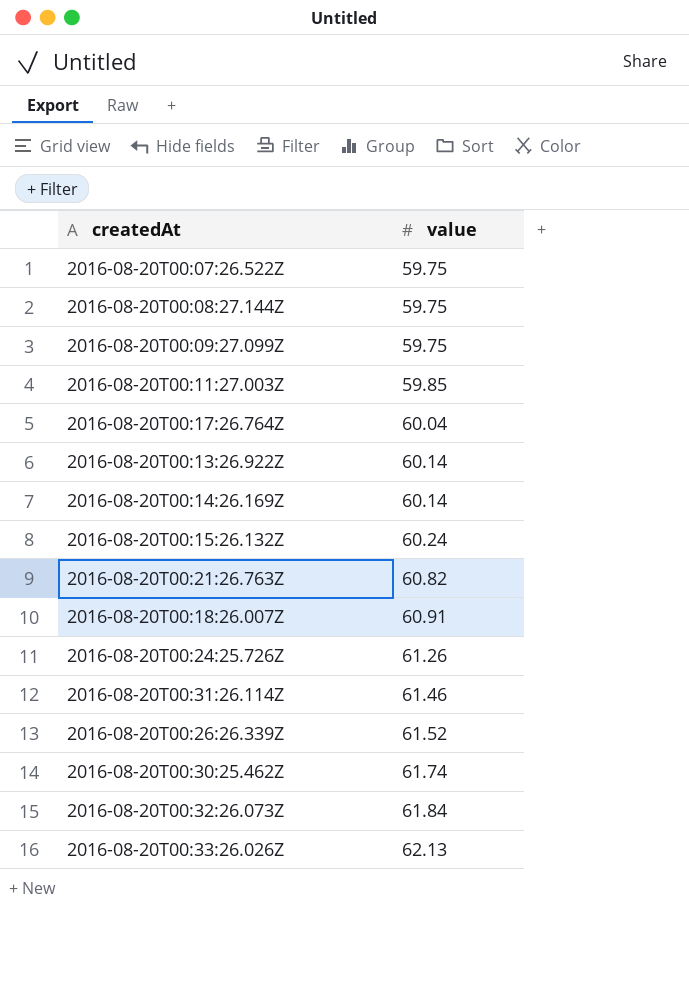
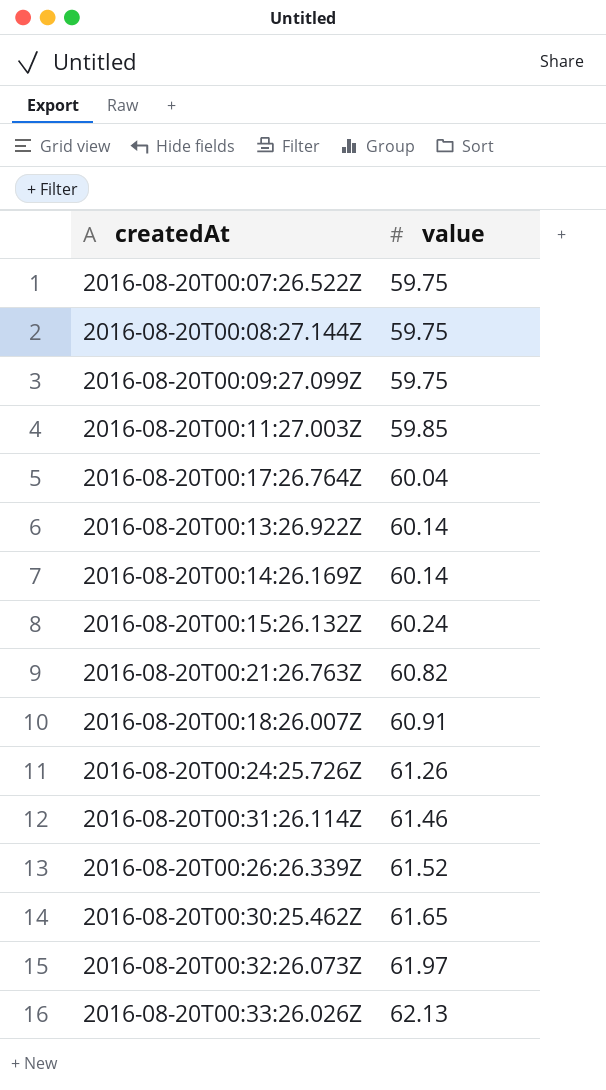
2016-08-20T00:30:25.462Z | value: 61.74 -> 61.65
2016-08-20T00:32:26.073Z | value: 61.84 -> 61.97

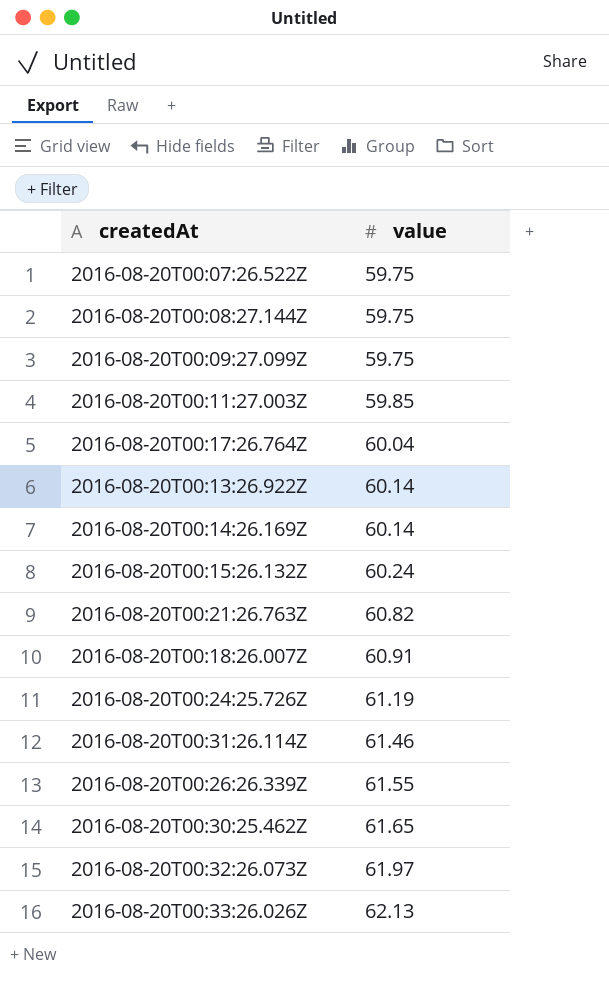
2016-08-20T00:24:25.726Z | value: 61.26 -> 61.19
2016-08-20T00:26:26.339Z | value: 61.52 -> 61.55

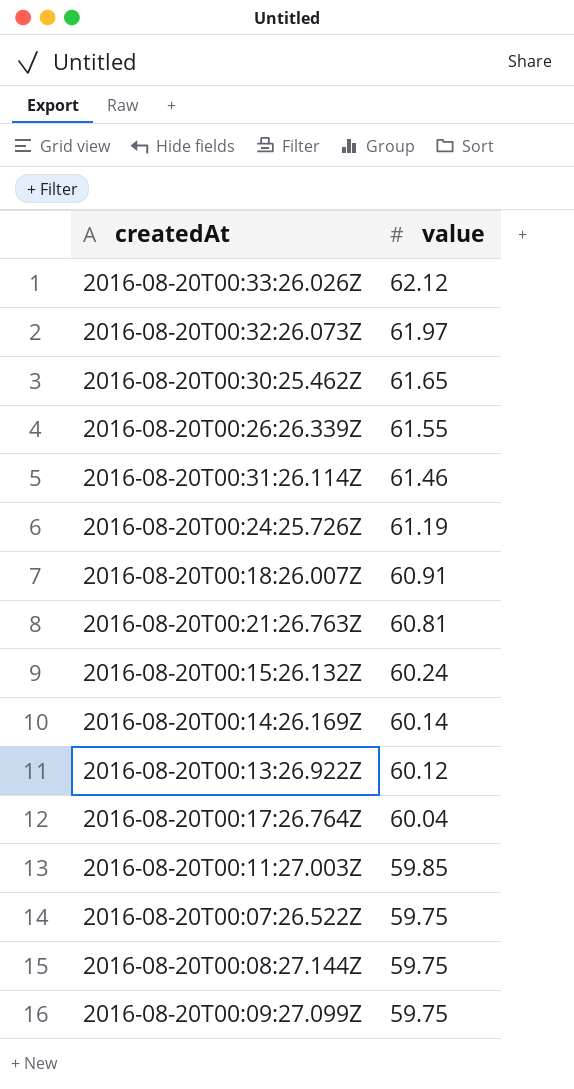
row order: value ascending -> value descending
2016-08-20T00:33:26.026Z | value: 62.13 -> 62.12
2016-08-20T00:21:26.763Z | value: 60.82 -> 60.81
2016-08-20T00:13:26.922Z | value: 60.14 -> 60.12

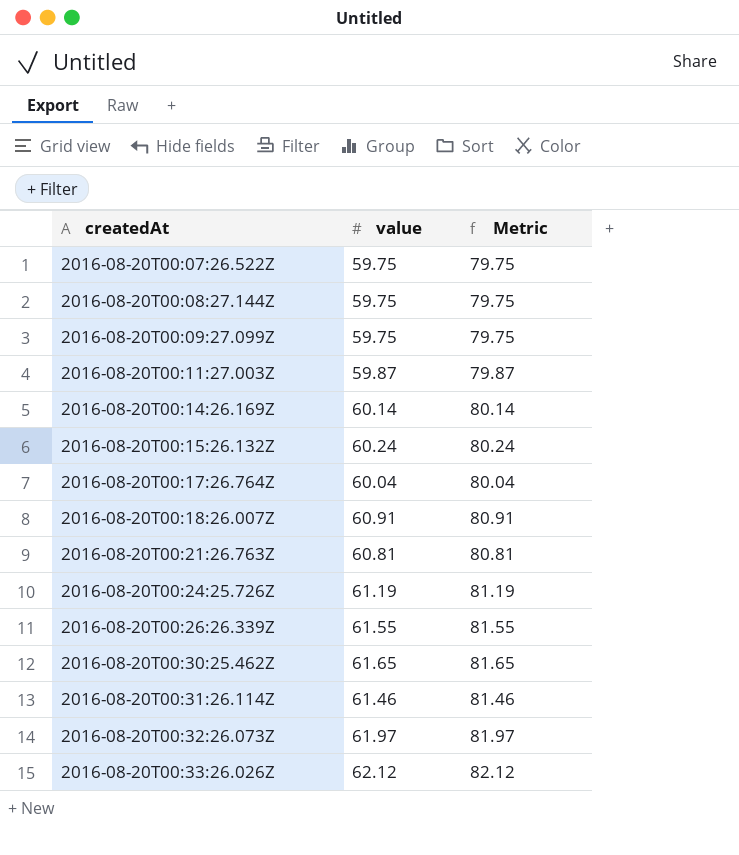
row order: value descending -> createdAt ascending
column Metric | formula: none -> [value] + 20
row 2016-08-20T00:13:26.922Z: 60.12 -> none
2016-08-20T00:11:27.003Z | value: 59.85 -> 59.87

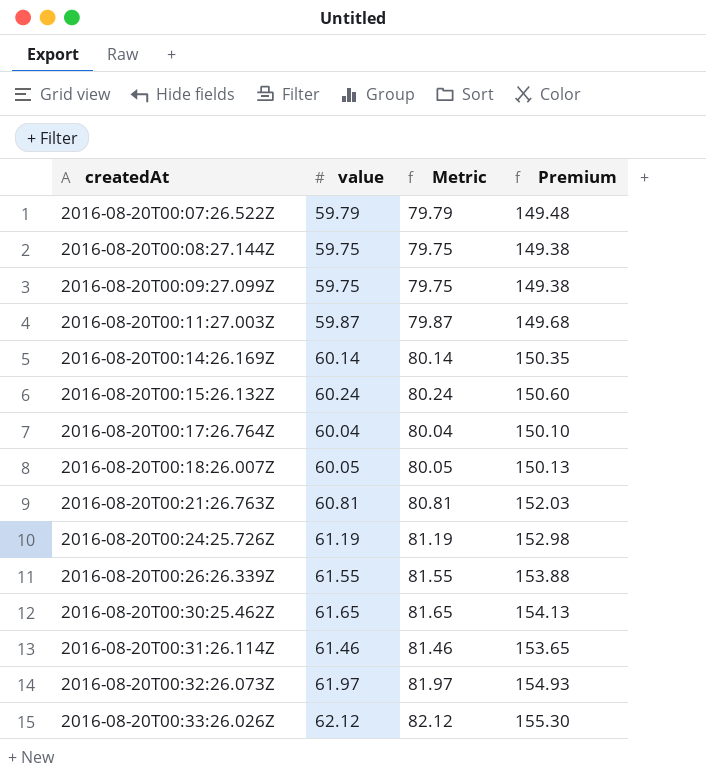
column Premium | formula: none -> [value] * 2.5
2016-08-20T00:07:26.522Z | value: 59.75 -> 59.79
2016-08-20T00:07:26.522Z | Metric: 79.75 -> 79.79
2016-08-20T00:18:26.007Z | value: 60.91 -> 60.05
2016-08-20T00:18:26.007Z | Metric: 80.91 -> 80.05

